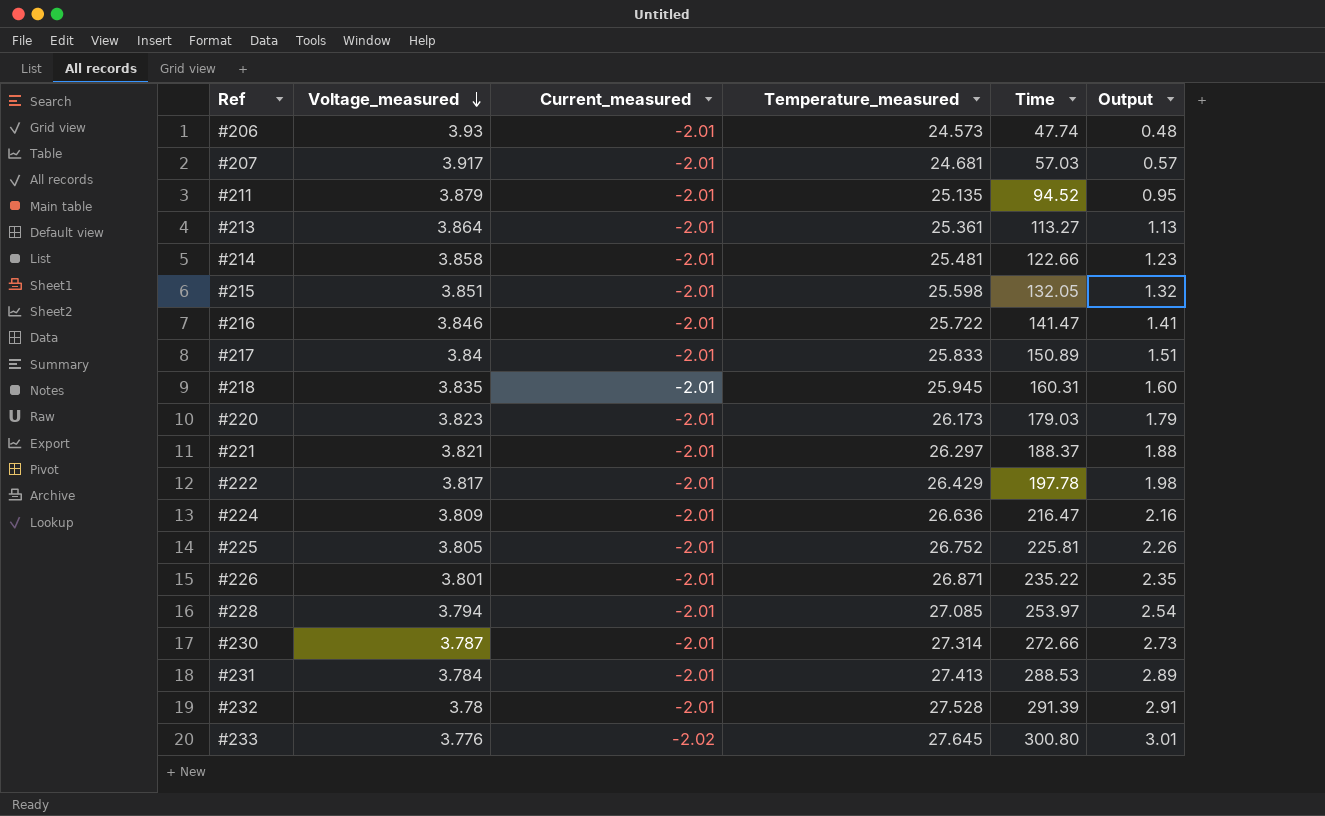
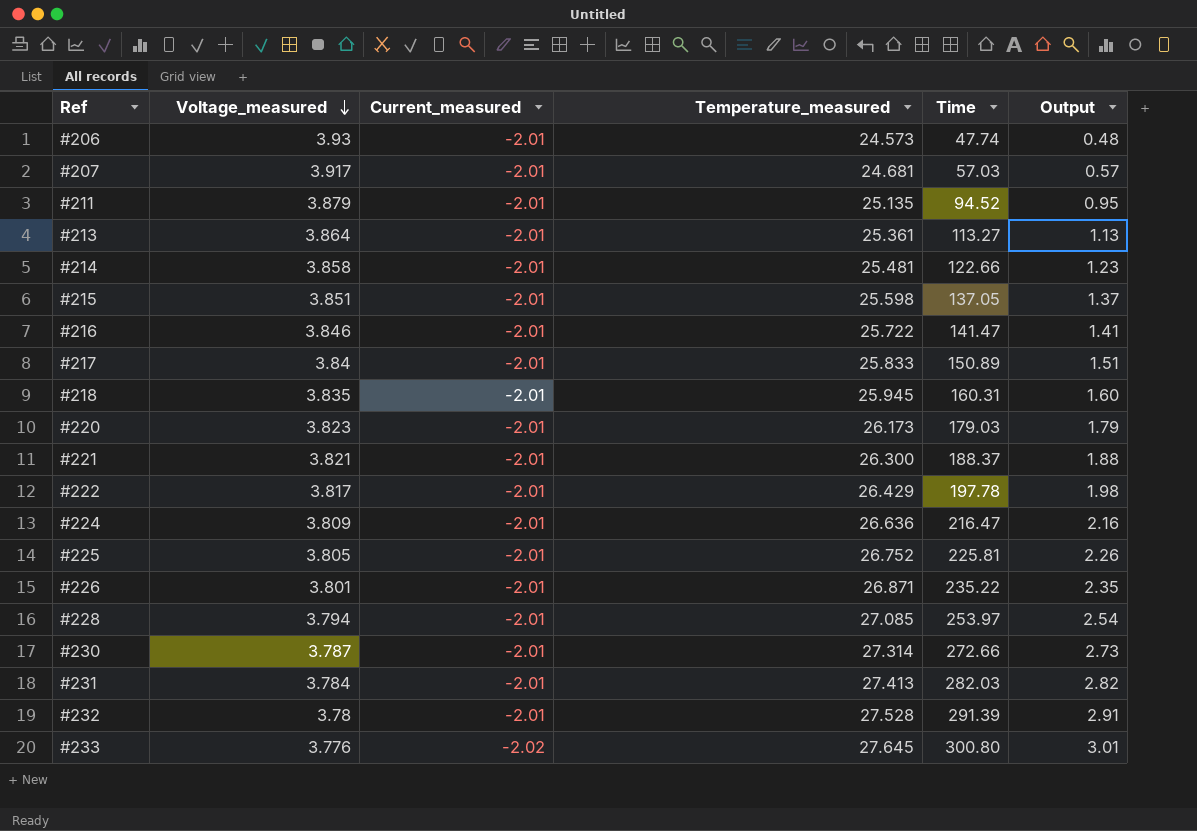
#215 | Time: 132.05 -> 137.05
#215 | Output: 1.32 -> 1.37
#221 | Temperature_measured: 26.297 -> 26.300
#231 | Time: 288.53 -> 282.03
#231 | Output: 2.89 -> 2.82

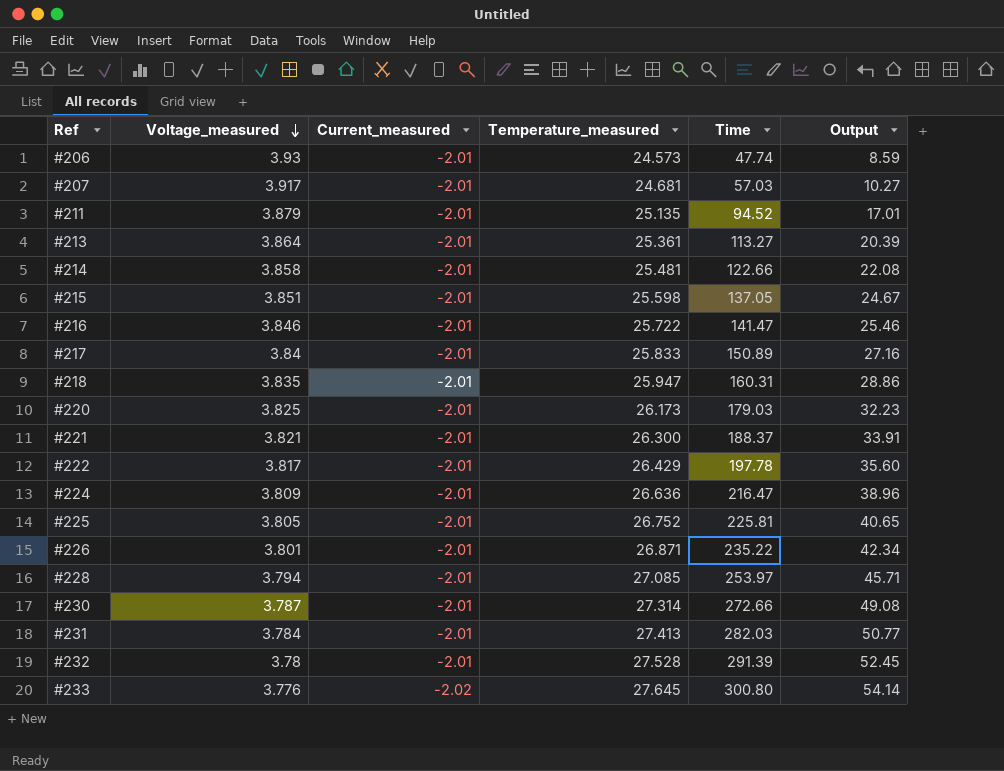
column Output | formula: [Time] * 0.01 -> [Time] * 0.18
#218 | Temperature_measured: 25.945 -> 25.947
#220 | Voltage_measured: 3.823 -> 3.825

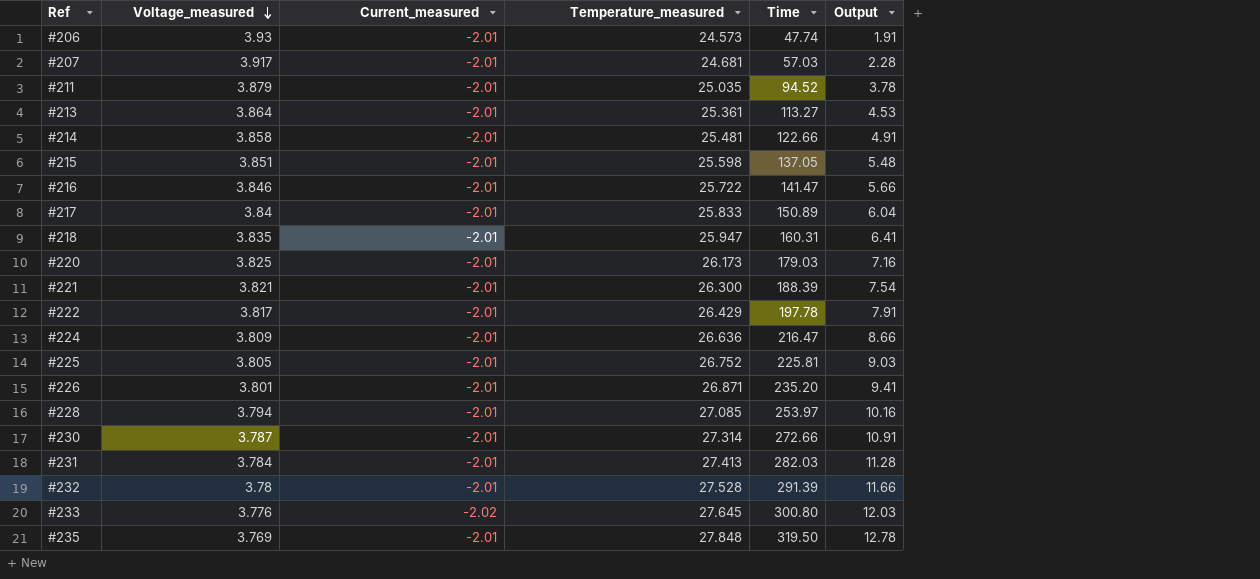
column Output | formula: [Time] * 0.18 -> [Time] * 0.04
#211 | Temperature_measured: 25.135 -> 25.035
#221 | Time: 188.37 -> 188.39
#226 | Time: 235.22 -> 235.20
row #235: none -> 3.769 | -2.01 | 27.848 | 319.50 | 12.78

